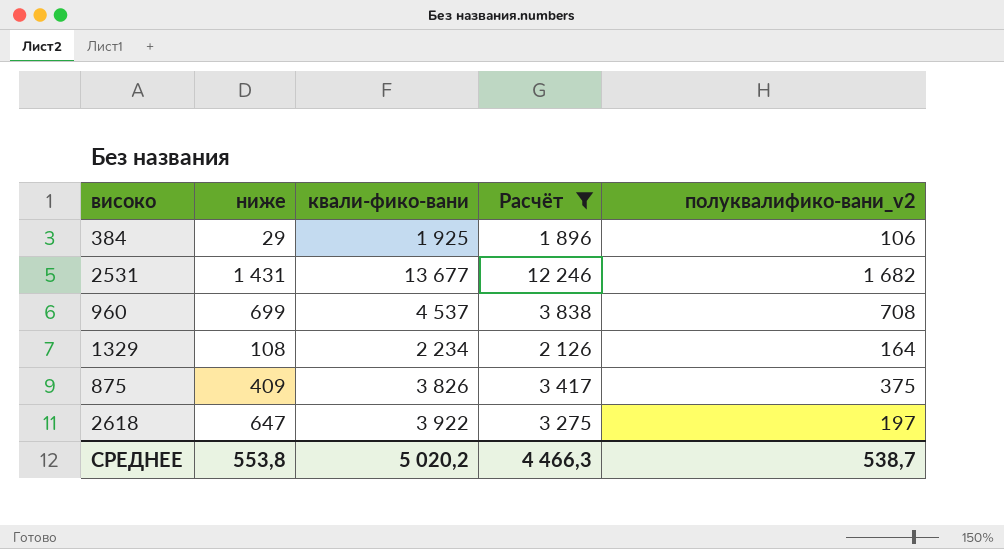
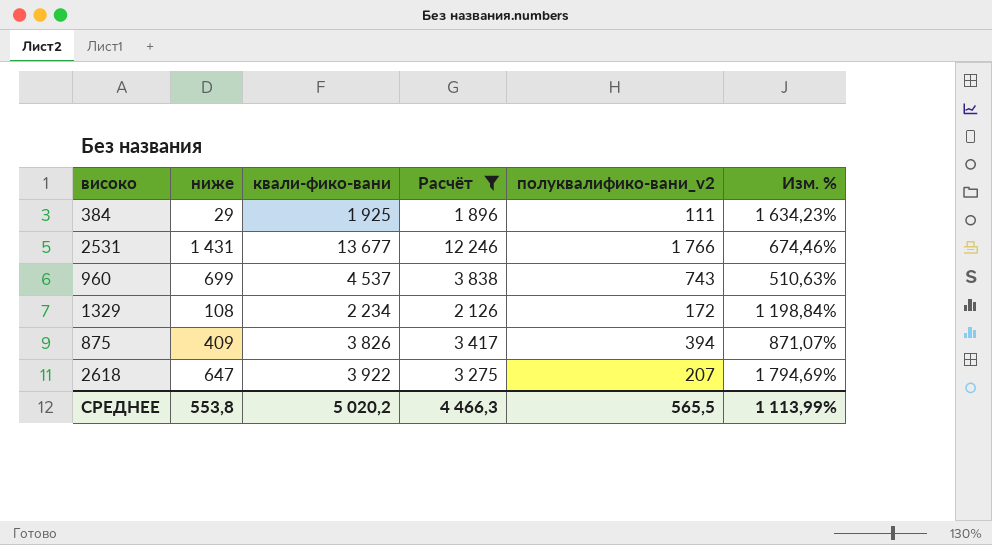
column Изм. % | formula: none -> ([квали-фико-вани] - [полуквaлифико-вани_v2]) / [полуквaлифико-вани_v2]
384 | полуквaлифико-вани_v2: 106 -> 111
2531 | полуквaлифико-вани_v2: 1 682 -> 1 766
960 | полуквaлифико-вани_v2: 708 -> 743
1329 | полуквaлифико-вани_v2: 164 -> 172
875 | полуквaлифико-вани_v2: 375 -> 394
2618 | полуквaлифико-вани_v2: 197 -> 207
СРЕДНЕЕ | полуквaлифико-вани_v2: 538,7 -> 565,5

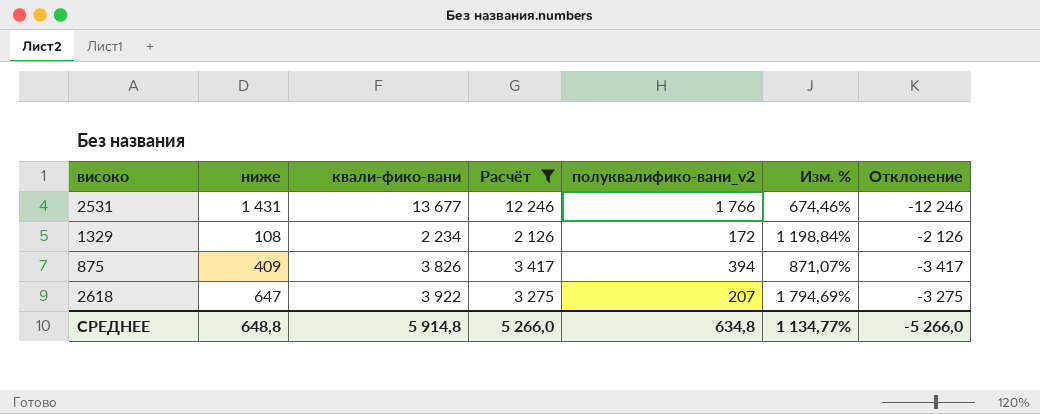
column Отклонение | formula: none -> [ниже] - [квали-фико-вани]
row 384: 29 | 1 925 | 1 896 | 111 | 1 634,23% -> none
row 960: 699 | 4 537 | 3 838 | 743 | 510,63% -> none
СРЕДНЕЕ | ниже: 553,8 -> 648,8
СРЕДНЕЕ | квали-фико-вани: 5 020,2 -> 5 914,8
СРЕДНЕЕ | Расчёт: 4 466,3 -> 5 266,0
СРЕДНЕЕ | полуквaлифико-вани_v2: 565,5 -> 634,8
СРЕДНЕЕ | Изм. %: 1 113,99% -> 1 134,77%

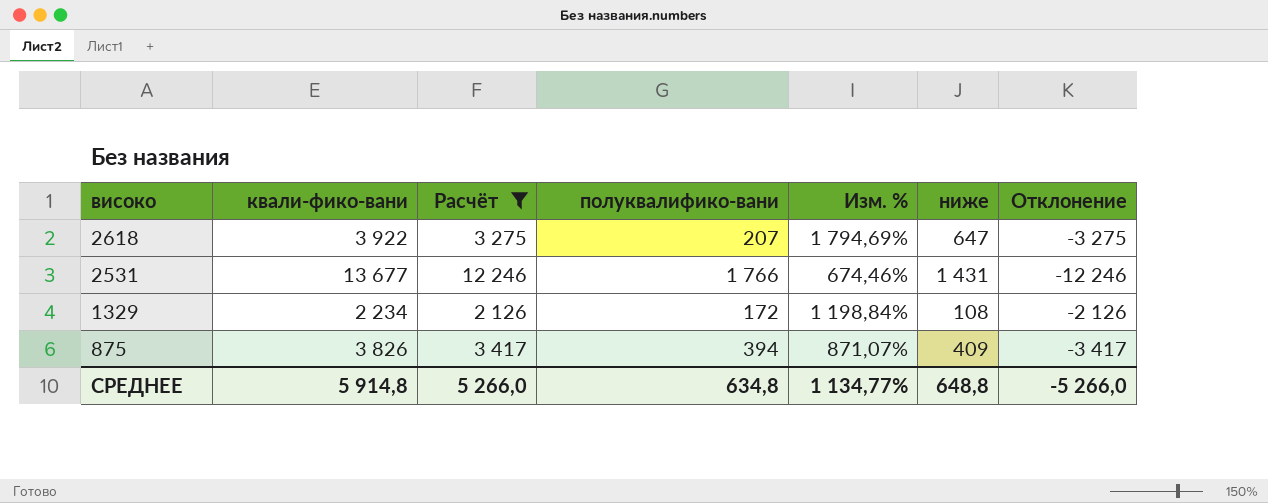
row order: none -> високо descending
column name: полуквaлифико-вани_v2 -> полуквaлифико-вани
column ниже | position: 2 -> 6

